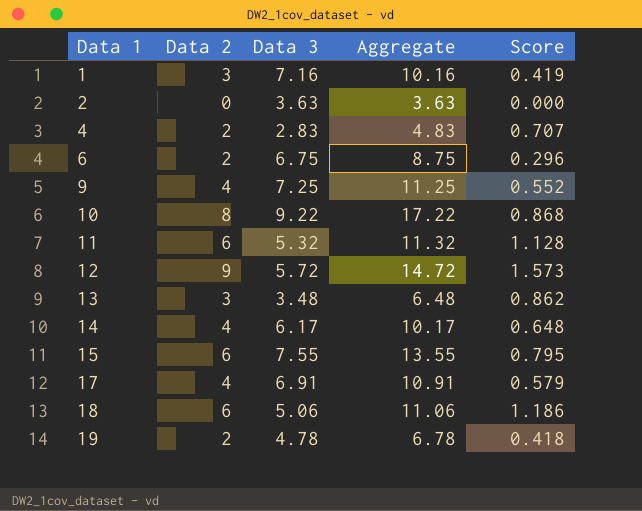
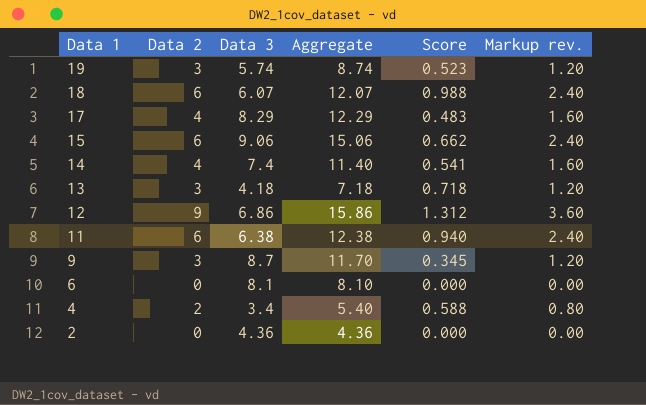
row order: Data 1 ascending -> Data 1 descending
column Markup rev. | formula: none -> [Data 2] * 0.4
row 1: 3 | 7.16 | 10.16 | 0.419 -> none
row 10: 8 | 9.22 | 17.22 | 0.868 -> none
19 | Data 2: 2 -> 3
19 | Data 3: 4.78 -> 5.74
19 | Aggregate: 6.78 -> 8.74
19 | Score: 0.418 -> 0.523
18 | Data 3: 5.06 -> 6.07
18 | Aggregate: 11.06 -> 12.07
18 | Score: 1.186 -> 0.988
17 | Data 3: 6.91 -> 8.29
17 | Aggregate: 10.91 -> 12.29
17 | Score: 0.579 -> 0.483
15 | Data 3: 7.55 -> 9.06
15 | Aggregate: 13.55 -> 15.06
15 | Score: 0.795 -> 0.662
14 | Data 3: 6.17 -> 7.4
14 | Aggregate: 10.17 -> 11.40
14 | Score: 0.648 -> 0.541
13 | Data 3: 3.48 -> 4.18
13 | Aggregate: 6.48 -> 7.18
13 | Score: 0.862 -> 0.718
12 | Data 3: 5.72 -> 6.86
12 | Aggregate: 14.72 -> 15.86
12 | Score: 1.573 -> 1.312
11 | Data 3: 5.32 -> 6.38
11 | Aggregate: 11.32 -> 12.38
11 | Score: 1.128 -> 0.940
9 | Data 2: 4 -> 3
9 | Data 3: 7.25 -> 8.7
9 | Aggregate: 11.25 -> 11.70
9 | Score: 0.552 -> 0.345
6 | Data 2: 2 -> 0
6 | Data 3: 6.75 -> 8.1
6 | Aggregate: 8.75 -> 8.10
6 | Score: 0.296 -> 0.000
4 | Data 3: 2.83 -> 3.4
4 | Aggregate: 4.83 -> 5.40
4 | Score: 0.707 -> 0.588
2 | Data 3: 3.63 -> 4.36
2 | Aggregate: 3.63 -> 4.36

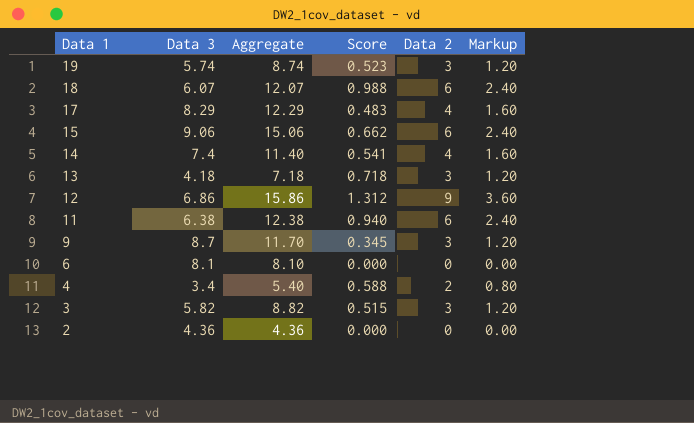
column Data 2 | position: 2 -> 5
column name: Markup rev. -> Markup
row 3: none -> 5.82 | 8.82 | 0.515 | 3 | 1.20

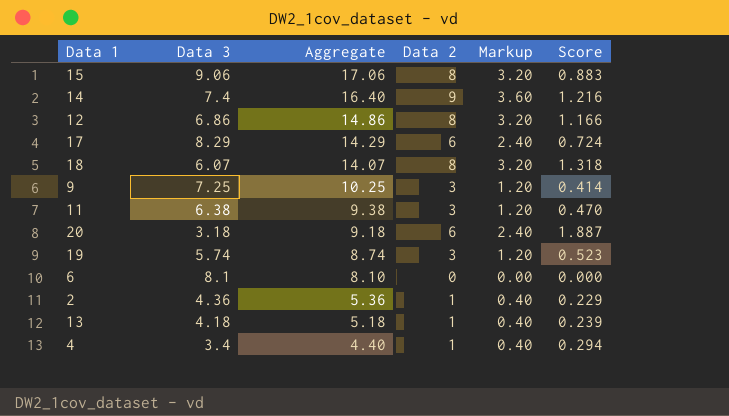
row order: Data 1 descending -> Aggregate descending
column Score | position: 4 -> 6
row 3: 5.82 | 8.82 | 0.515 | 3 | 1.20 -> none
15 | Aggregate: 15.06 -> 17.06
15 | Data 2: 6 -> 8
15 | Markup: 2.40 -> 3.20
15 | Score: 0.662 -> 0.883
14 | Aggregate: 11.40 -> 16.40
14 | Data 2: 4 -> 9
14 | Markup: 1.60 -> 3.60
14 | Score: 0.541 -> 1.216
12 | Aggregate: 15.86 -> 14.86
12 | Data 2: 9 -> 8
12 | Markup: 3.60 -> 3.20
12 | Score: 1.312 -> 1.166
17 | Aggregate: 12.29 -> 14.29
17 | Data 2: 4 -> 6
17 | Markup: 1.60 -> 2.40
17 | Score: 0.483 -> 0.724
18 | Aggregate: 12.07 -> 14.07
18 | Data 2: 6 -> 8
18 | Markup: 2.40 -> 3.20
18 | Score: 0.988 -> 1.318
9 | Data 3: 8.7 -> 7.25
9 | Aggregate: 11.70 -> 10.25
9 | Score: 0.345 -> 0.414
11 | Aggregate: 12.38 -> 9.38
11 | Data 2: 6 -> 3
11 | Markup: 2.40 -> 1.20
11 | Score: 0.940 -> 0.470
row 20: none -> 3.18 | 9.18 | 6 | 2.40 | 1.887
2 | Aggregate: 4.36 -> 5.36
2 | Data 2: 0 -> 1
2 | Markup: 0.00 -> 0.40
2 | Score: 0.000 -> 0.229
13 | Aggregate: 7.18 -> 5.18
13 | Data 2: 3 -> 1
13 | Markup: 1.20 -> 0.40
13 | Score: 0.718 -> 0.239
4 | Aggregate: 5.40 -> 4.40
4 | Data 2: 2 -> 1
4 | Markup: 0.80 -> 0.40
4 | Score: 0.588 -> 0.294

